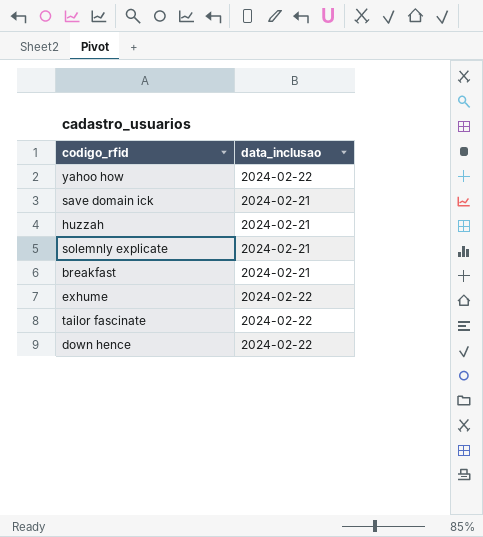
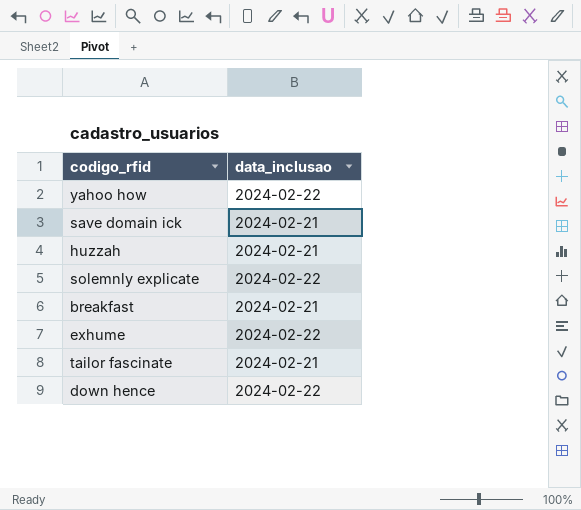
solemnly explicate | data_inclusao: 2024-02-21 -> 2024-02-22
tailor fascinate | data_inclusao: 2024-02-22 -> 2024-02-21

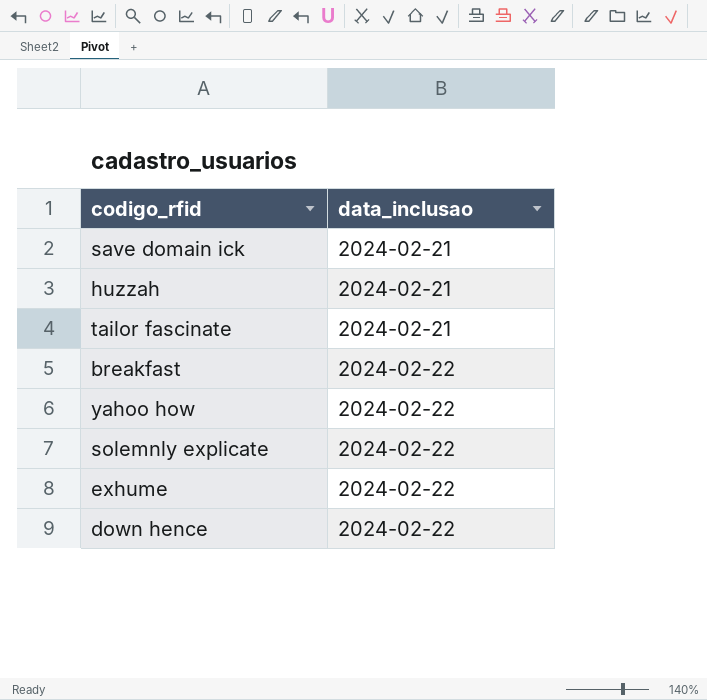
row order: none -> data_inclusao ascending
breakfast | data_inclusao: 2024-02-21 -> 2024-02-22

